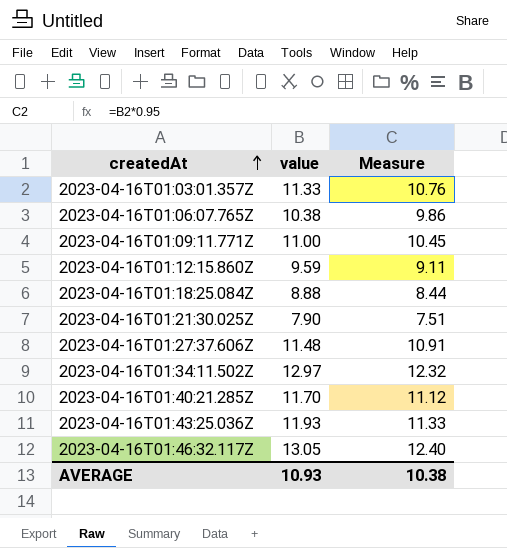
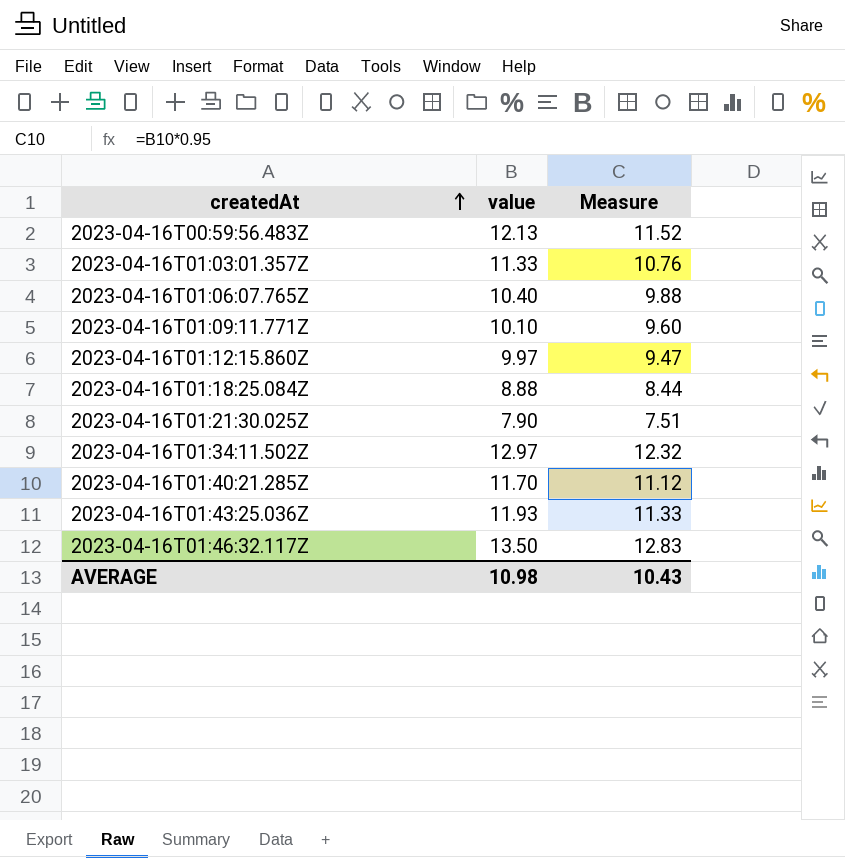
row 2023-04-16T01:27:37.606Z: 11.48 | 10.91 -> none
row 2023-04-16T00:59:56.483Z: none -> 12.13 | 11.52
2023-04-16T01:06:07.765Z | value: 10.38 -> 10.40
2023-04-16T01:06:07.765Z | Measure: 9.86 -> 9.88
2023-04-16T01:09:11.771Z | value: 11.00 -> 10.10
2023-04-16T01:09:11.771Z | Measure: 10.45 -> 9.60
2023-04-16T01:12:15.860Z | value: 9.59 -> 9.97
2023-04-16T01:12:15.860Z | Measure: 9.11 -> 9.47
2023-04-16T01:46:32.117Z | value: 13.05 -> 13.50
2023-04-16T01:46:32.117Z | Measure: 12.40 -> 12.83
AVERAGE | value: 10.93 -> 10.98
AVERAGE | Measure: 10.38 -> 10.43

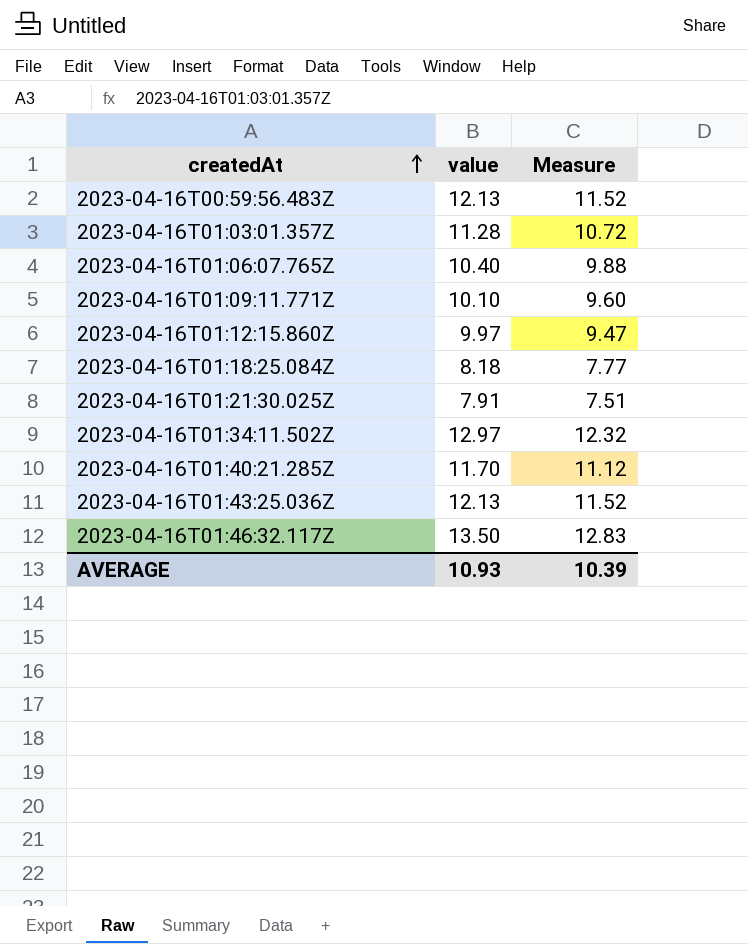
2023-04-16T01:03:01.357Z | value: 11.33 -> 11.28
2023-04-16T01:03:01.357Z | Measure: 10.76 -> 10.72
2023-04-16T01:18:25.084Z | value: 8.88 -> 8.18
2023-04-16T01:18:25.084Z | Measure: 8.44 -> 7.77
2023-04-16T01:21:30.025Z | value: 7.90 -> 7.91
2023-04-16T01:43:25.036Z | value: 11.93 -> 12.13
2023-04-16T01:43:25.036Z | Measure: 11.33 -> 11.52
AVERAGE | value: 10.98 -> 10.93
AVERAGE | Measure: 10.43 -> 10.39

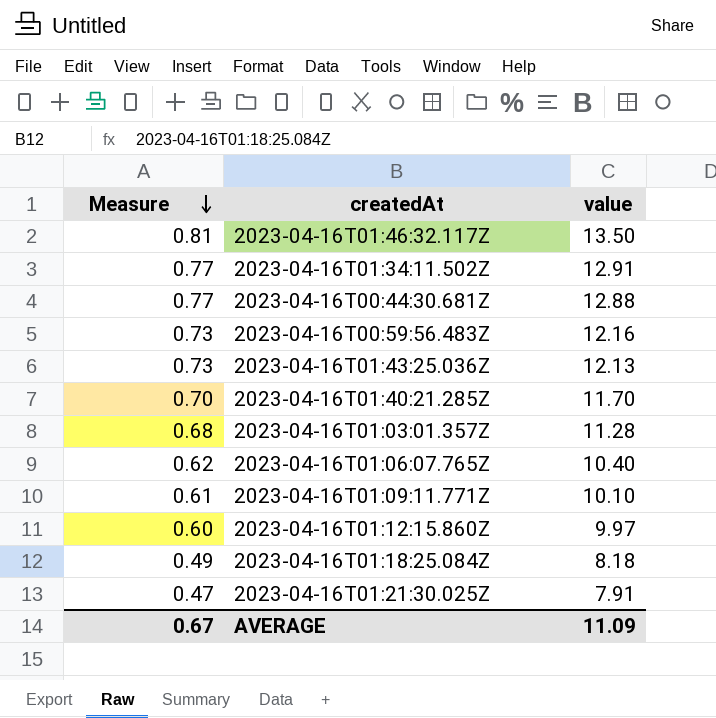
row order: createdAt ascending -> Measure descending
column Measure | formula: [value] * 0.95 -> [value] * 0.06
column Measure | position: 3 -> 1
2023-04-16T01:34:11.502Z | value: 12.97 -> 12.91
row 2023-04-16T00:44:30.681Z: none -> 0.77 | 12.88
2023-04-16T00:59:56.483Z | value: 12.13 -> 12.16
AVERAGE | Measure: 10.39 -> 0.67
AVERAGE | value: 10.93 -> 11.09

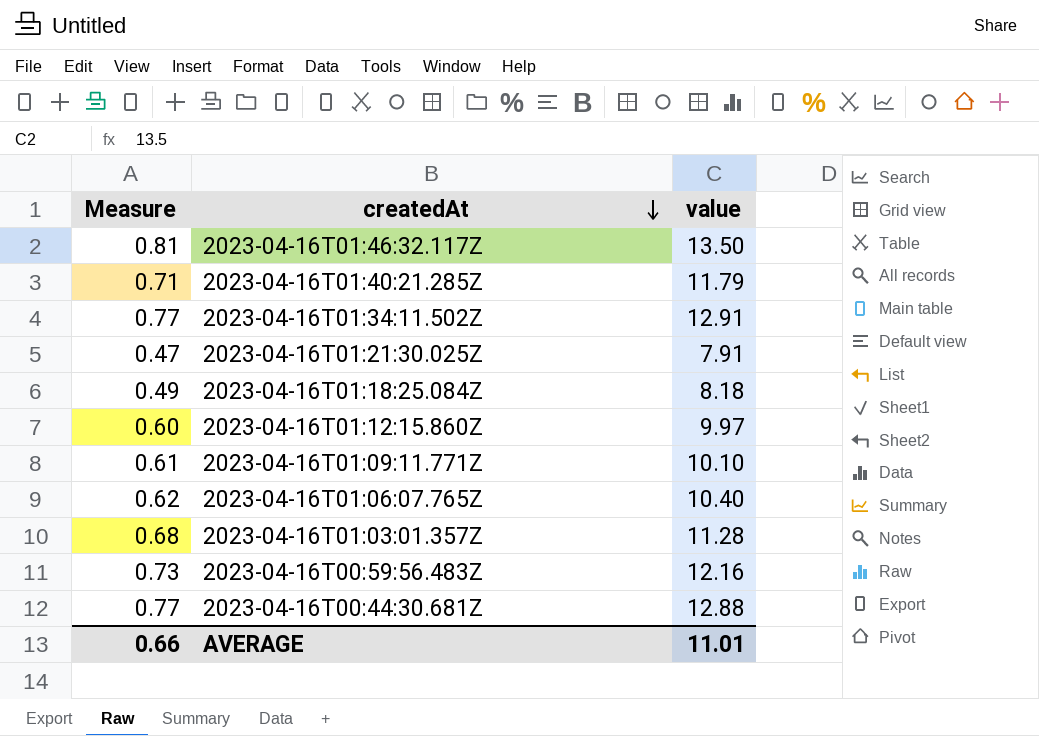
row order: Measure descending -> createdAt descending
row 2023-04-16T01:43:25.036Z: 0.73 | 12.13 -> none
2023-04-16T01:40:21.285Z | Measure: 0.70 -> 0.71
2023-04-16T01:40:21.285Z | value: 11.70 -> 11.79
AVERAGE | Measure: 0.67 -> 0.66
AVERAGE | value: 11.09 -> 11.01

